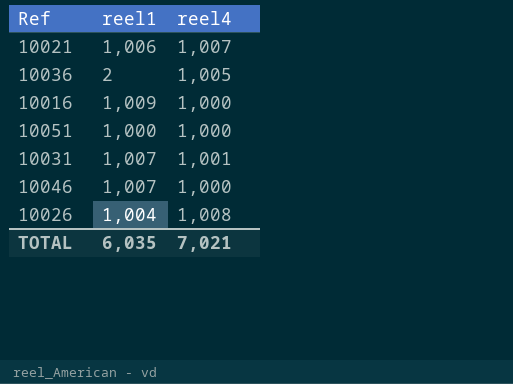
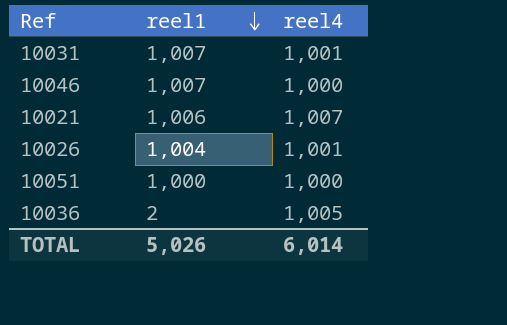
row order: none -> reel1 descending
row 10016: 1,009 | 1,000 -> none
10026 | reel4: 1,008 -> 1,001
TOTAL | reel1: 6,035 -> 5,026
TOTAL | reel4: 7,021 -> 6,014

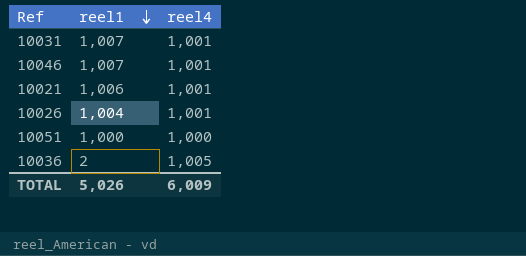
10046 | reel4: 1,000 -> 1,001
10021 | reel4: 1,007 -> 1,001
TOTAL | reel4: 6,014 -> 6,009

